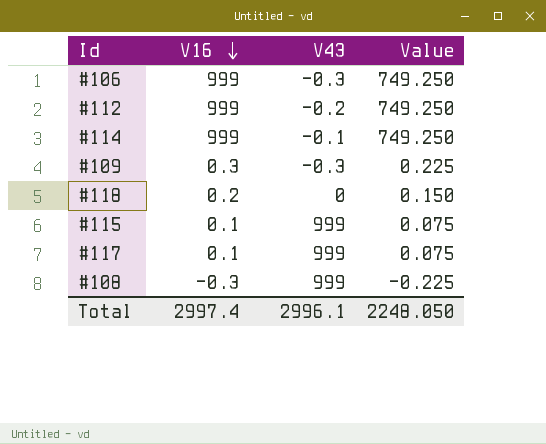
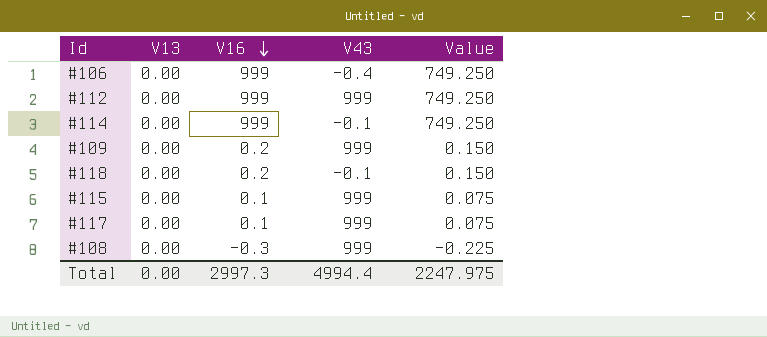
column V13 | position: none -> 2
#106 | V43: -0.3 -> -0.4
#112 | V43: -0.2 -> 999
#109 | V16: 0.3 -> 0.2
#109 | V43: -0.3 -> 999
#109 | Value: 0.225 -> 0.150
#118 | V43: 0 -> -0.1
Total | V16: 2997.4 -> 2997.3
Total | V43: 2996.1 -> 4994.4
Total | Value: 2248.050 -> 2247.975

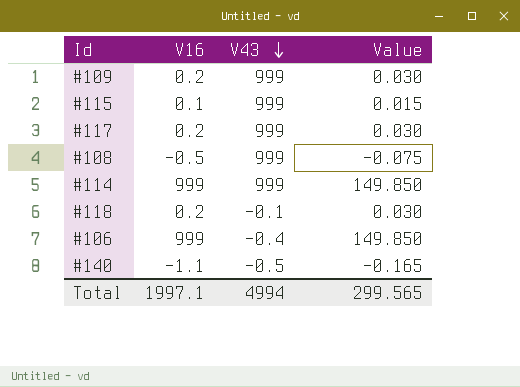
row order: V16 descending -> V43 descending
column V13 | position: 2 -> none
column Value | formula: [V16] * 0.75 -> [V16] * 0.15
row #112: 0.00 | 999 | 999 | 749.250 -> none
#117 | V16: 0.1 -> 0.2
#108 | V16: -0.3 -> -0.5
#114 | V43: -0.1 -> 999
row #140: none -> -1.1 | -0.5 | -0.165
Total | V16: 2997.3 -> 1997.1
Total | V43: 4994.4 -> 4994
Total | Value: 2247.975 -> 299.565

